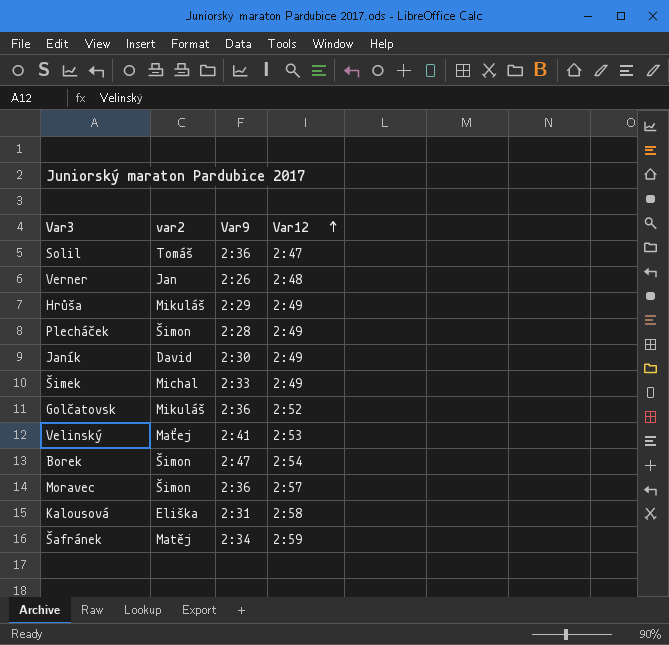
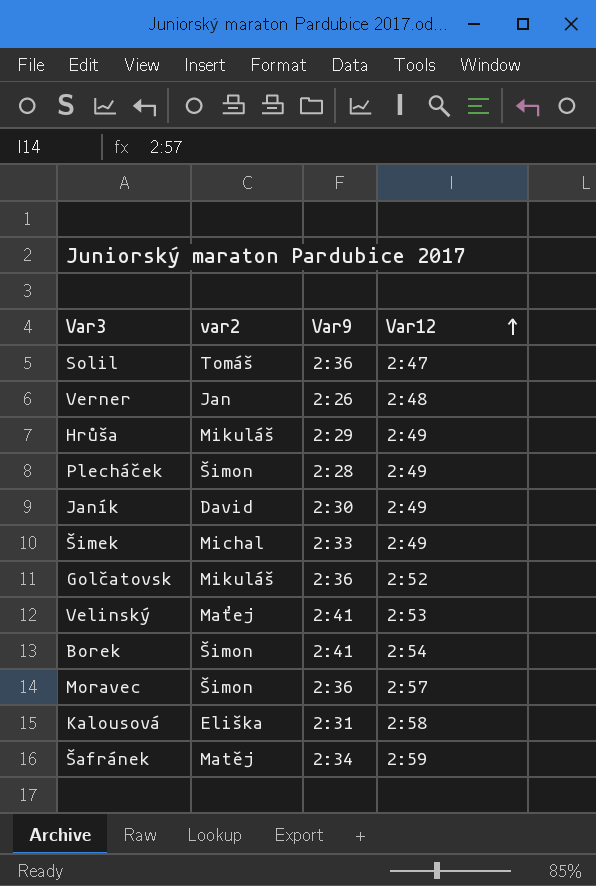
Borek | Var9: 2:47 -> 2:41

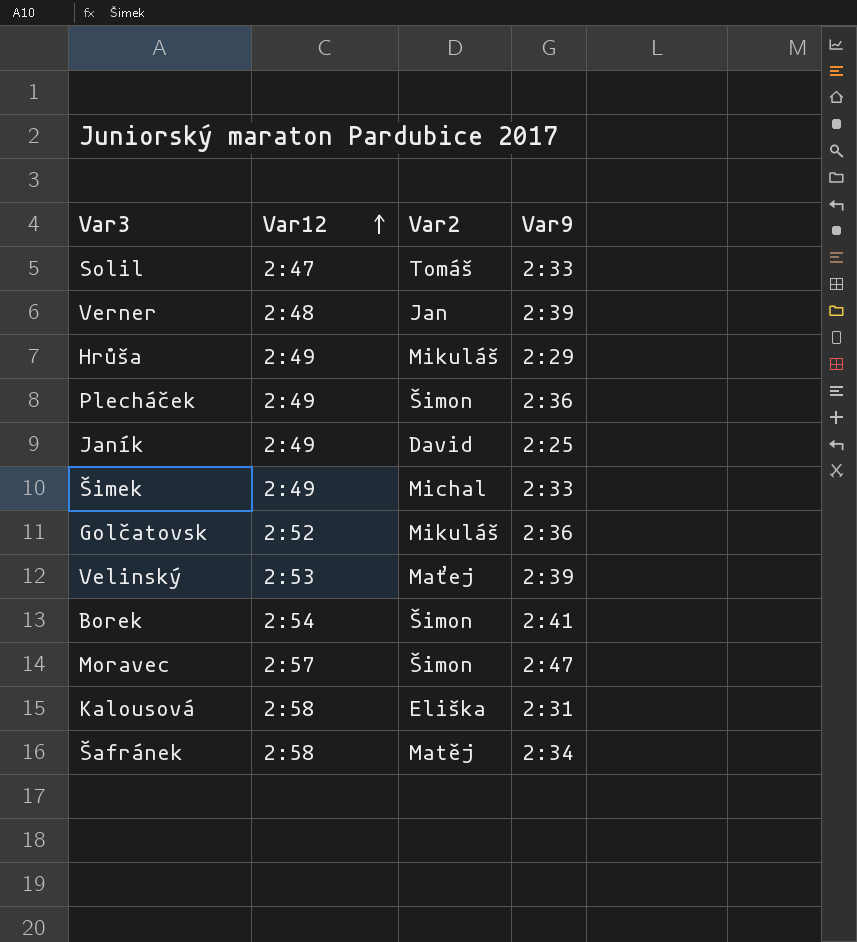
column Var12 | position: 4 -> 2
column name: var2 -> Var2
Solil | Var9: 2:36 -> 2:33
Verner | Var9: 2:26 -> 2:39
Plecháček | Var9: 2:28 -> 2:36
Janík | Var9: 2:30 -> 2:25
Velinský | Var9: 2:41 -> 2:39
Moravec | Var9: 2:36 -> 2:47
Šafránek | Var12: 2:59 -> 2:58

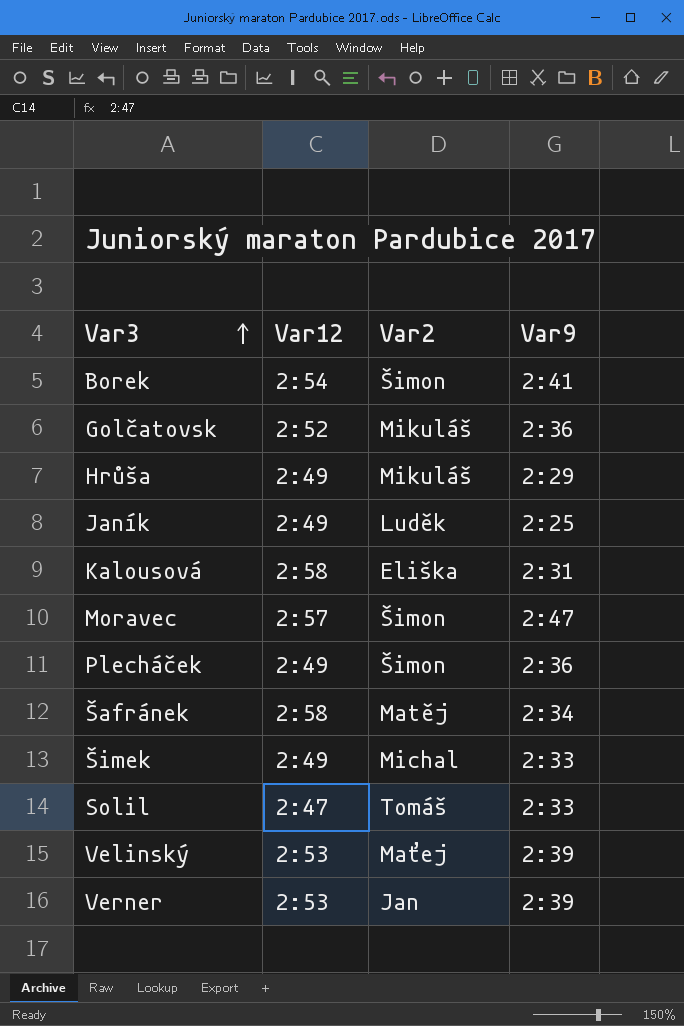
row order: Var12 ascending -> Var3 ascending
Janík | Var2: David -> Luděk
Verner | Var12: 2:48 -> 2:53

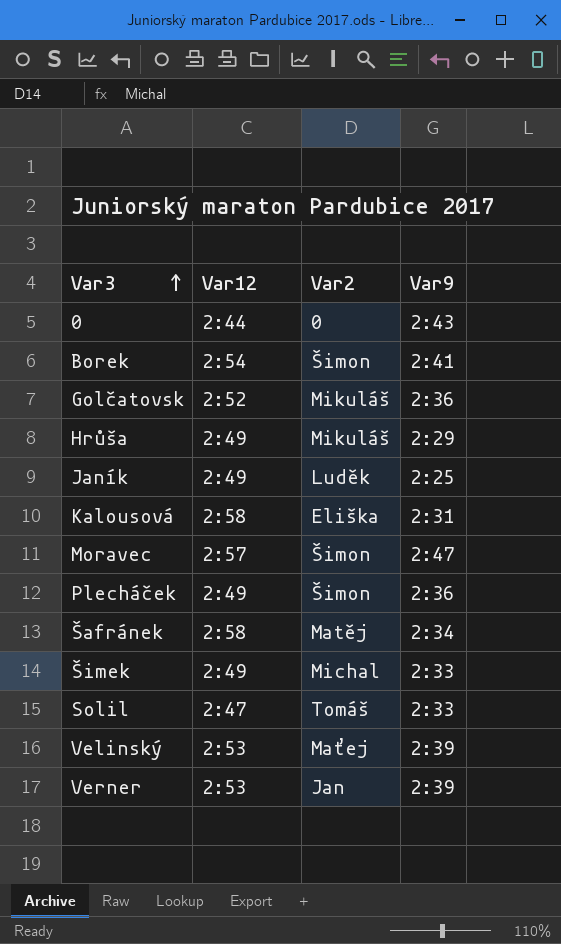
row 0: none -> 2:44 | 0 | 2:43

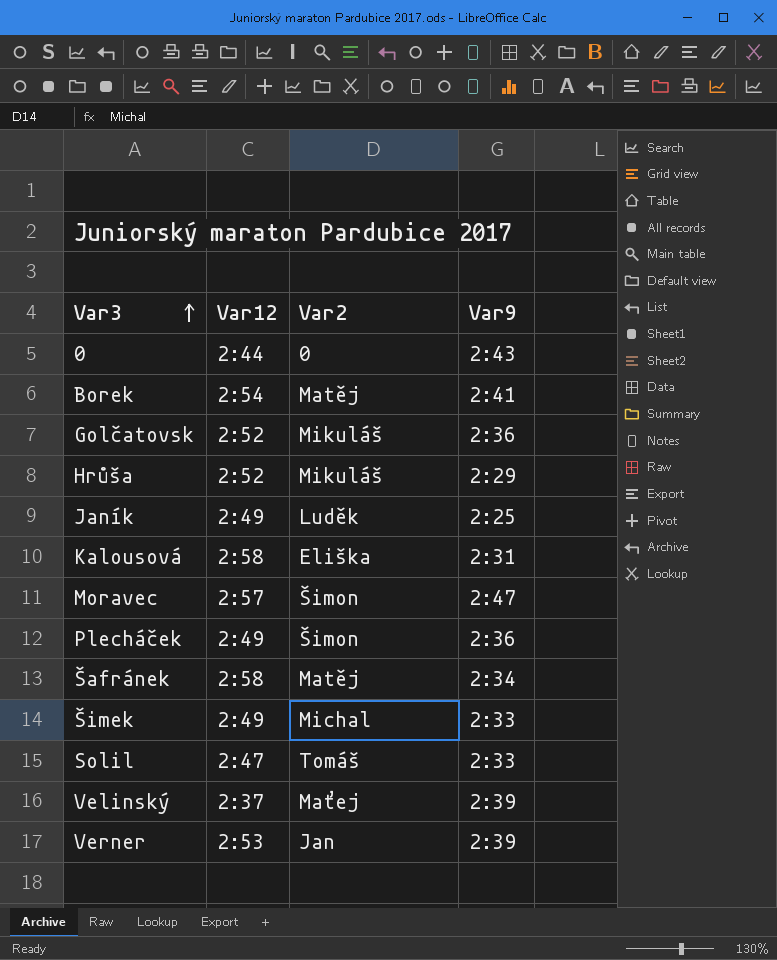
Borek | Var2: Šimon -> Matěj
Hrůša | Var12: 2:49 -> 2:52
Velinský | Var12: 2:53 -> 2:37

